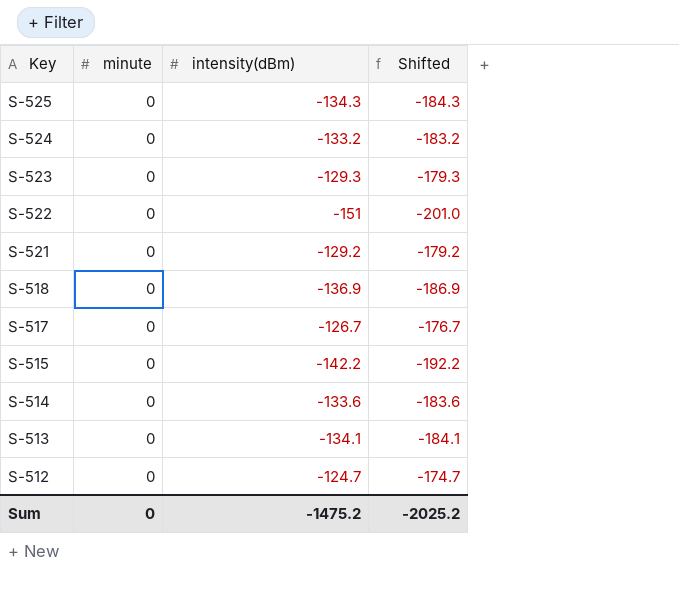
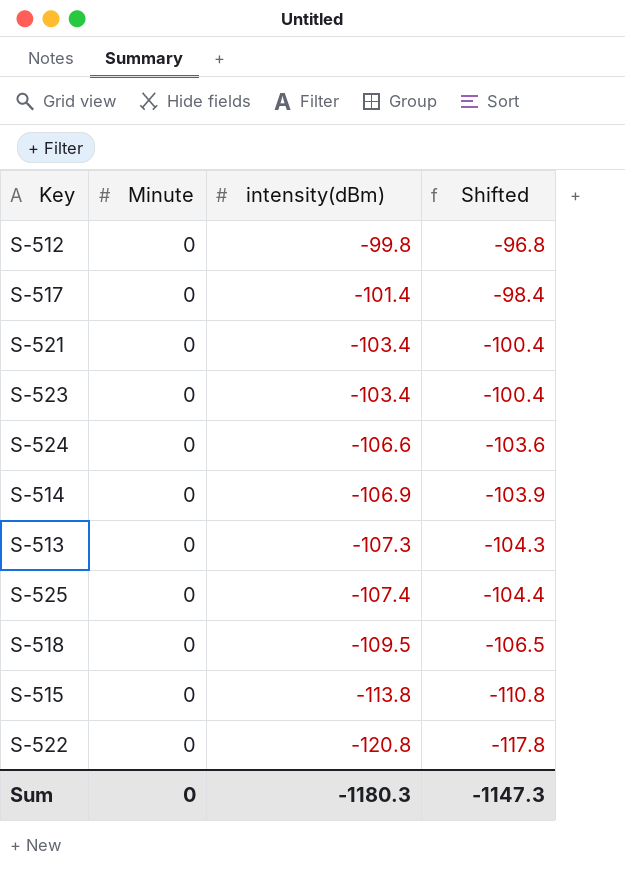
row order: Key descending -> intensity(dBm) descending
column name: minute -> Minute
column Shifted | formula: [intensity(dBm)] - 50 -> [intensity(dBm)] + 3
S-512 | intensity(dBm): -124.7 -> -99.8
S-517 | intensity(dBm): -126.7 -> -101.4
S-521 | intensity(dBm): -129.2 -> -103.4
S-523 | intensity(dBm): -129.3 -> -103.4
S-524 | intensity(dBm): -133.2 -> -106.6
S-514 | intensity(dBm): -133.6 -> -106.9
S-513 | intensity(dBm): -134.1 -> -107.3
S-525 | intensity(dBm): -134.3 -> -107.4
S-518 | intensity(dBm): -136.9 -> -109.5
S-515 | intensity(dBm): -142.2 -> -113.8
S-522 | intensity(dBm): -151 -> -120.8
Sum | intensity(dBm): -1475.2 -> -1180.3
Sum | Shifted: -2025.2 -> -1147.3

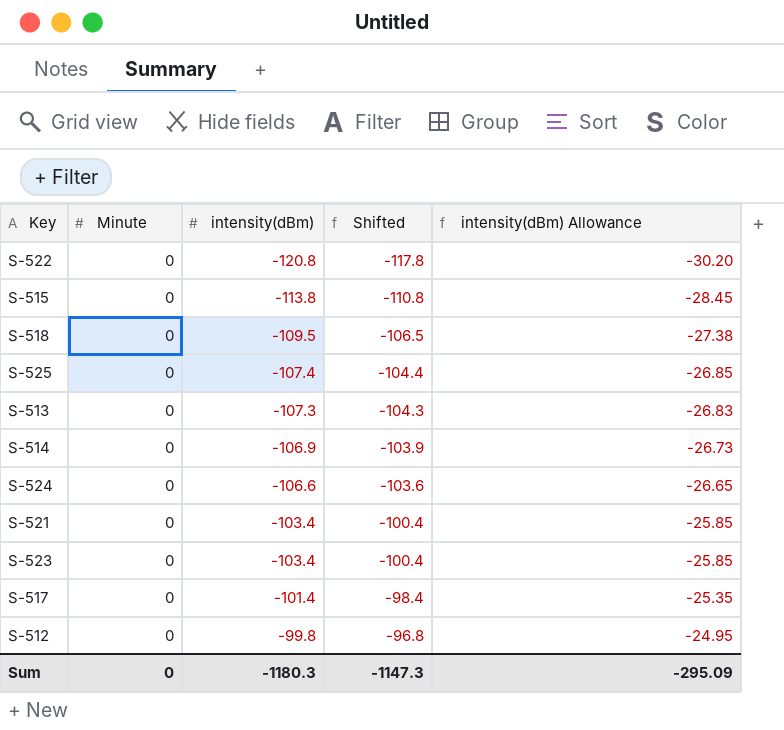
row order: intensity(dBm) descending -> intensity(dBm) ascending
column intensity(dBm) Allowance | formula: none -> [intensity(dBm)] * 0.25

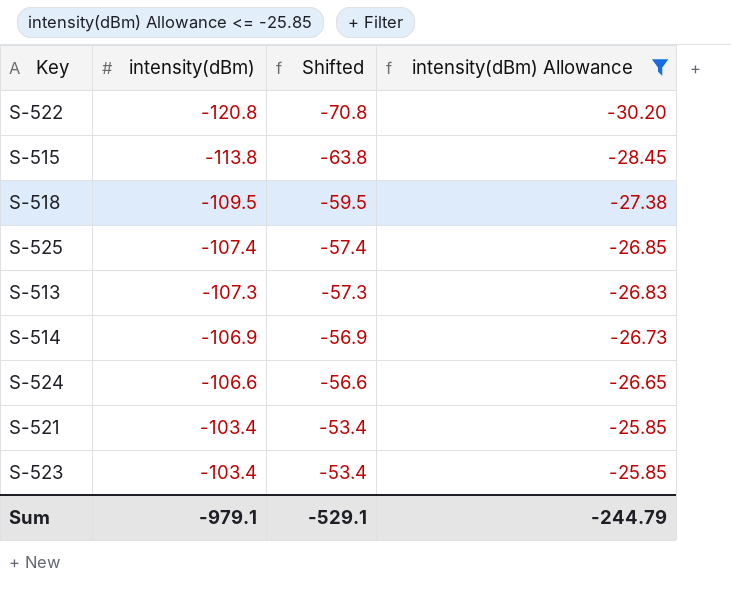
filter: none -> intensity(dBm) Allowance <= -25.85
column Minute | position: 2 -> none
column Shifted | formula: [intensity(dBm)] + 3 -> [intensity(dBm)] + 50
Sum | intensity(dBm): -1180.3 -> -979.1
Sum | Shifted: -1147.3 -> -529.1
Sum | intensity(dBm) Allowance: -295.09 -> -244.79

